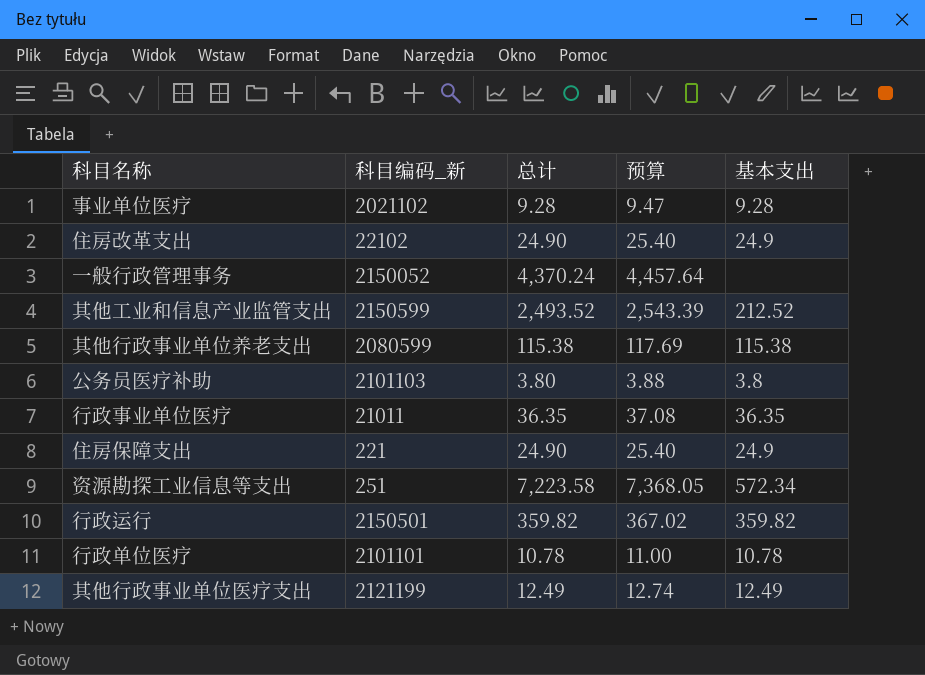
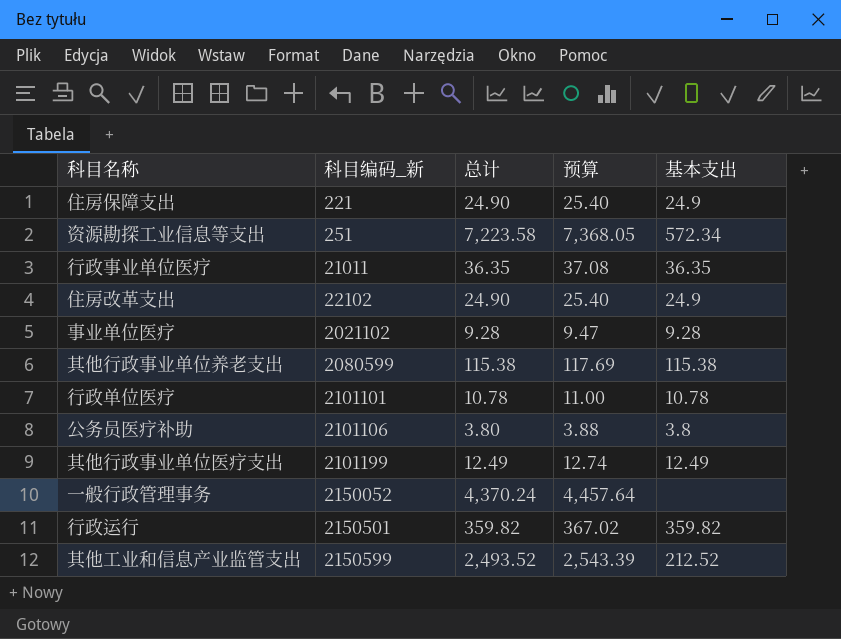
row order: none -> 科目编码_新 ascending
公务员医疗补助 | 科目编码_新: 2101103 -> 2101106
其他行政事业单位医疗支出 | 科目编码_新: 2121199 -> 2101199

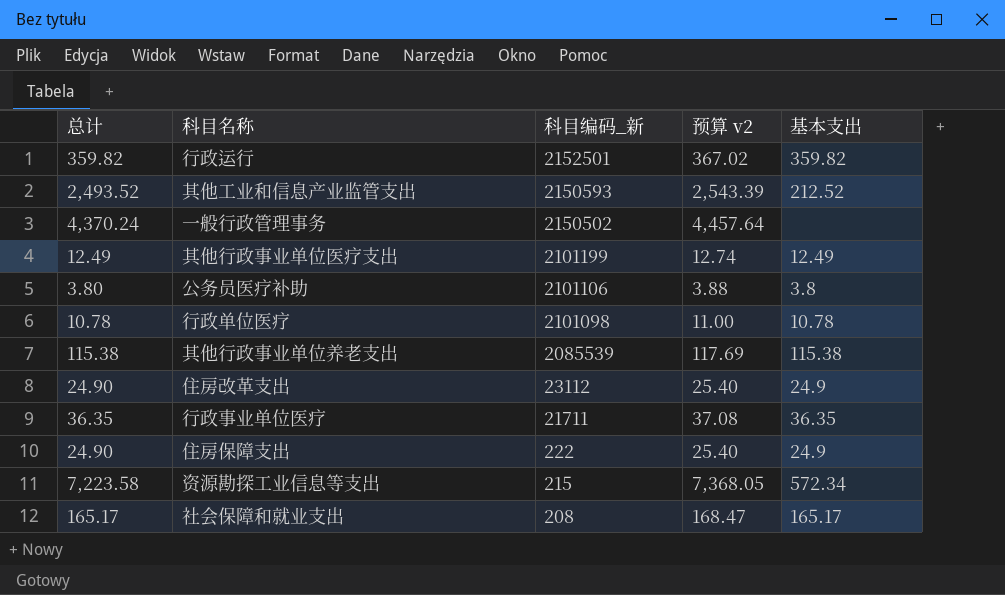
row order: 科目编码_新 ascending -> 科目编码_新 descending
column 总计 | position: 3 -> 1
column name: 预算 -> 预算 v2
row 事业单位医疗: 2021102 | 9.28 | 9.47 | 9.28 -> none
行政运行 | 科目编码_新: 2150501 -> 2152501
其他工业和信息产业监管支出 | 科目编码_新: 2150599 -> 2150593
一般行政管理事务 | 科目编码_新: 2150052 -> 2150502
行政单位医疗 | 科目编码_新: 2101101 -> 2101098
其他行政事业单位养老支出 | 科目编码_新: 2080599 -> 2085539
住房改革支出 | 科目编码_新: 22102 -> 23112
行政事业单位医疗 | 科目编码_新: 21011 -> 21711
住房保障支出 | 科目编码_新: 221 -> 222
资源勘探工业信息等支出 | 科目编码_新: 251 -> 215
row 社会保障和就业支出: none -> 165.17 | 208 | 168.47 | 165.17

